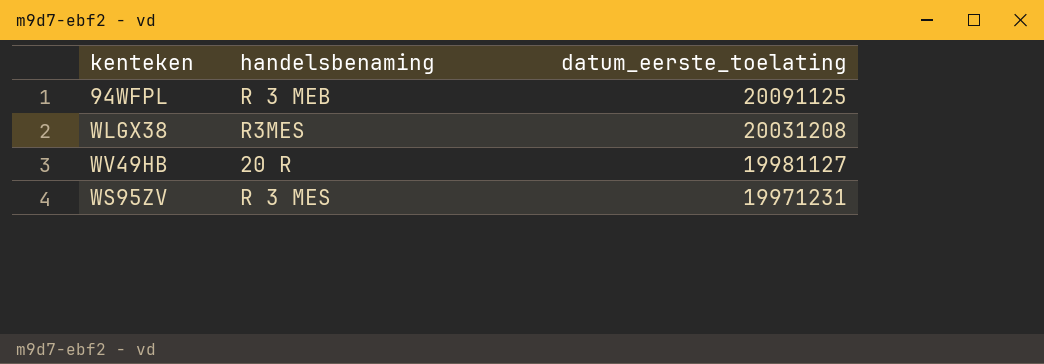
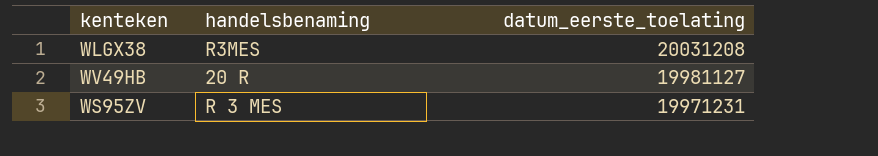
row 94WFPL: R 3 MEB | 20091125 -> none

